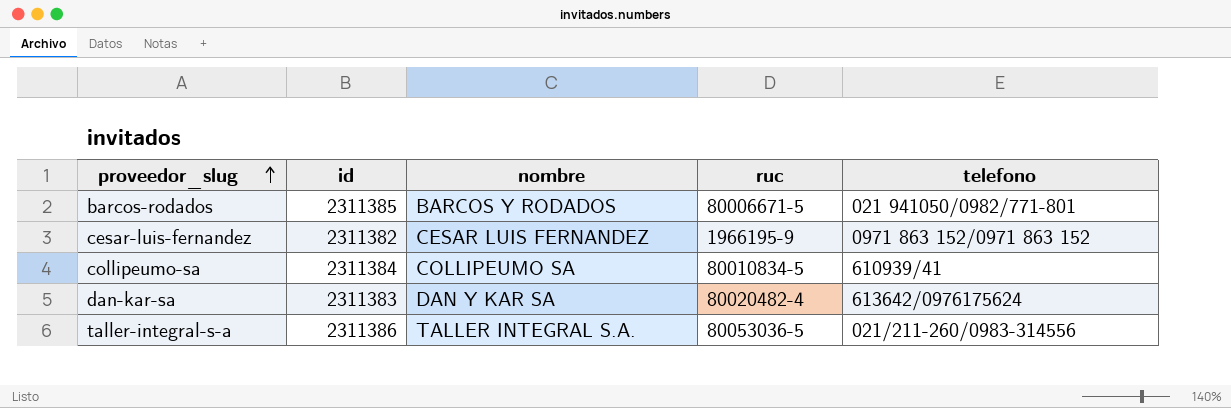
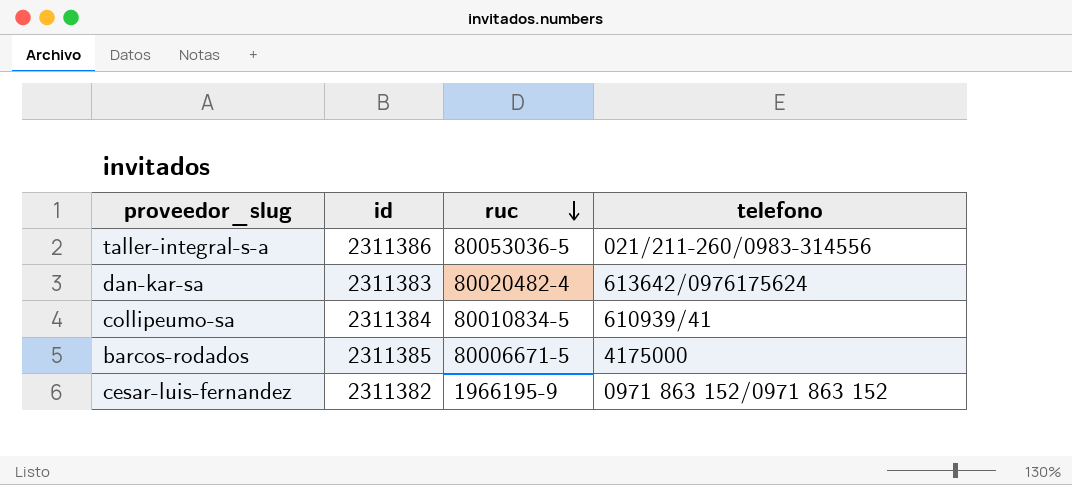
row order: proveedor_slug ascending -> ruc descending
column nombre | position: 3 -> none
barcos-rodados | telefono: 021 941050/0982/771-801 -> 4175000

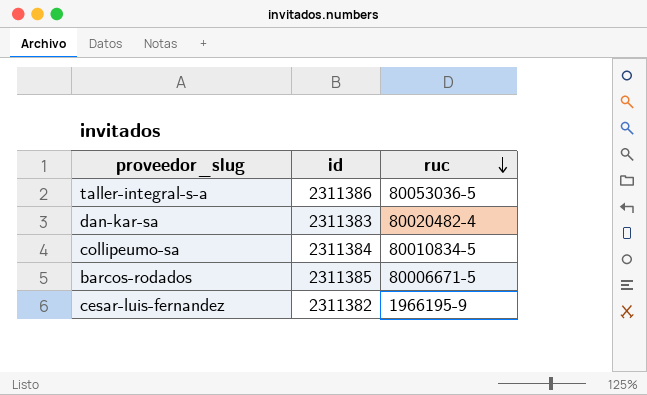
column telefono | position: 4 -> none

